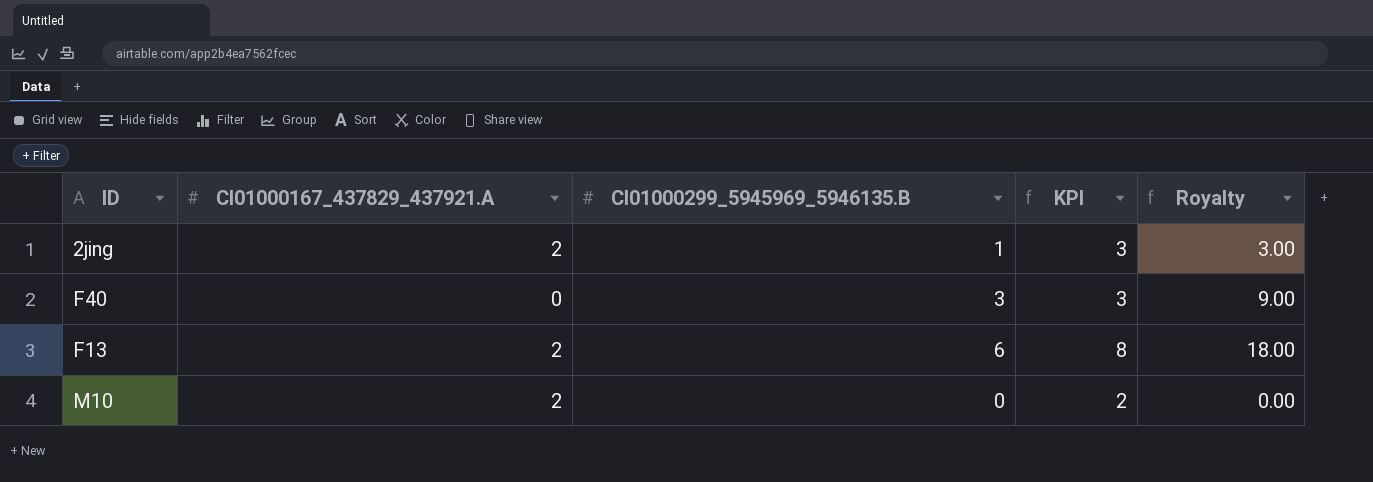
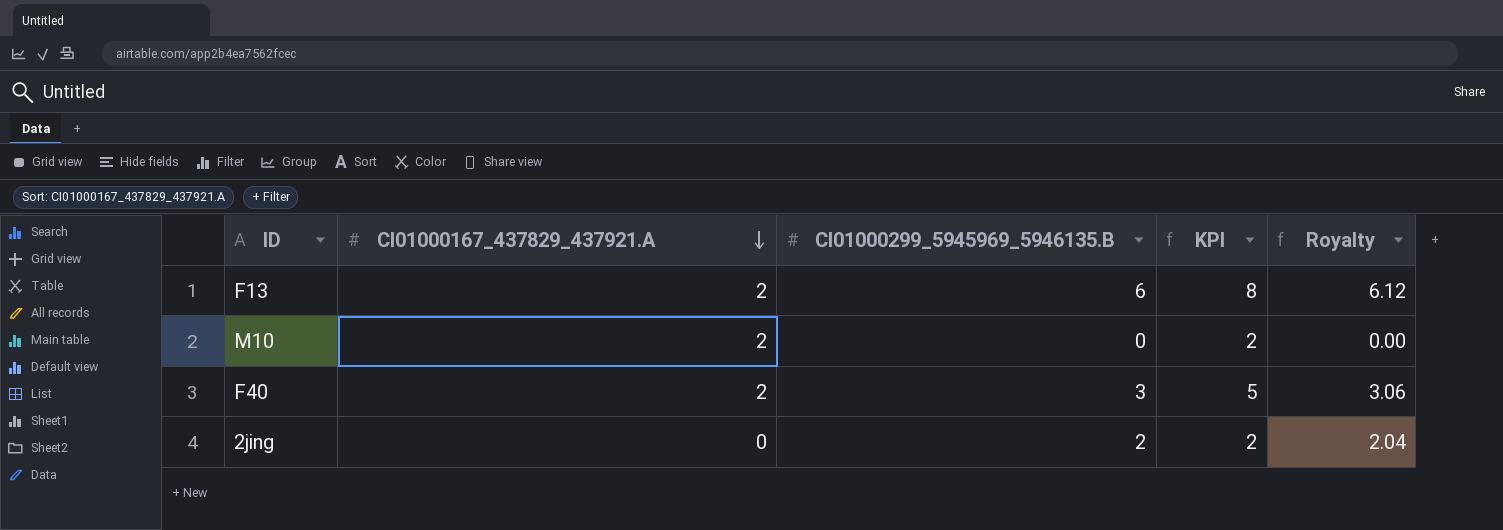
row order: none -> CI01000167_437829_437921.A descending
column Royalty | formula: [CI01000299_5945969_5946135.B] * 3 -> [CI01000299_5945969_5946135.B] * 1.02
F40 | CI01000167_437829_437921.A: 0 -> 2
F40 | KPI: 3 -> 5
2jing | CI01000167_437829_437921.A: 2 -> 0
2jing | CI01000299_5945969_5946135.B: 1 -> 2
2jing | KPI: 3 -> 2

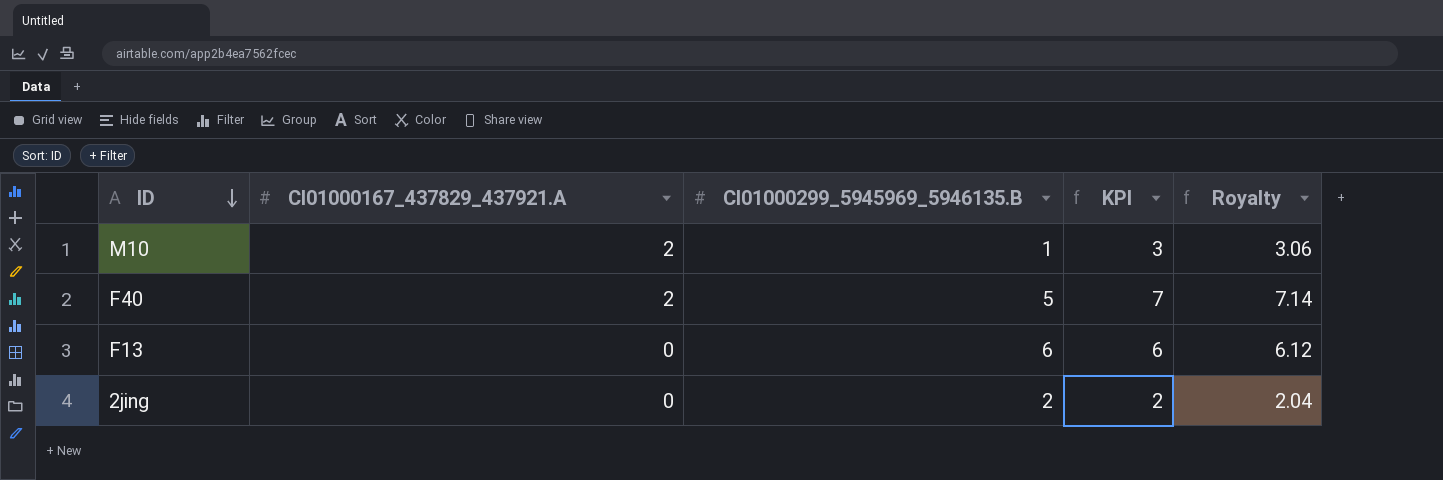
row order: CI01000167_437829_437921.A descending -> ID descending
column Royalty | formula: [CI01000299_5945969_5946135.B] * 1.02 -> [KPI] * 1.02
M10 | CI01000299_5945969_5946135.B: 0 -> 1
M10 | KPI: 2 -> 3
F40 | CI01000299_5945969_5946135.B: 3 -> 5
F40 | KPI: 5 -> 7
F13 | CI01000167_437829_437921.A: 2 -> 0
F13 | KPI: 8 -> 6

